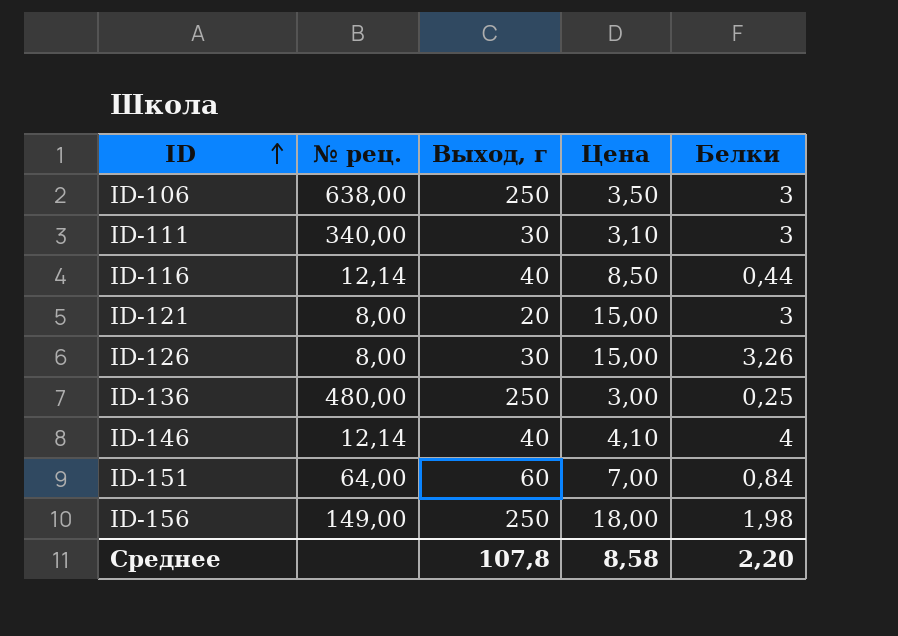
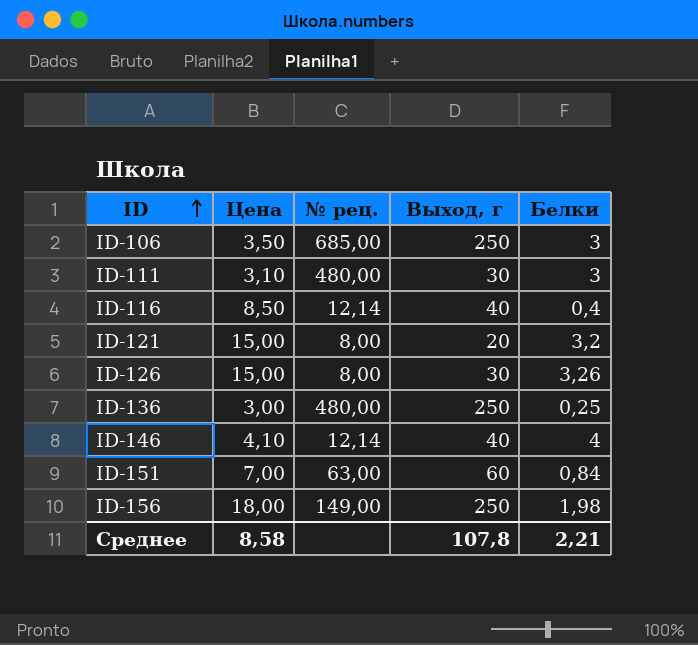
column Цена | position: 4 -> 2
ID-106 | № рец.: 638,00 -> 685,00
ID-111 | № рец.: 340,00 -> 480,00
ID-116 | Белки: 0,44 -> 0,4
ID-121 | Белки: 3 -> 3,2
ID-151 | № рец.: 64,00 -> 63,00
Среднее | Белки: 2,20 -> 2,21

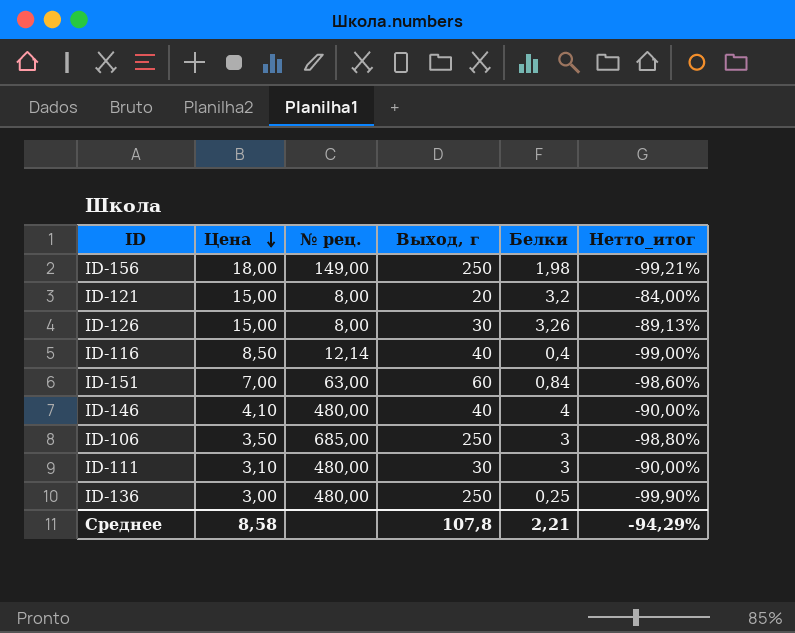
row order: ID ascending -> Цена descending
column Нетто_итог | formula: none -> ([Белки] - [Выход, г]) / [Выход, г]
ID-146 | № рец.: 12,14 -> 480,00

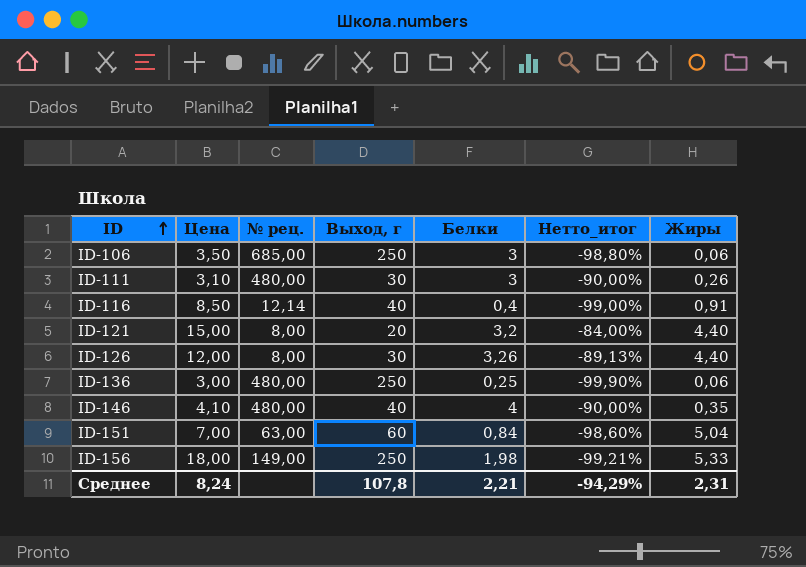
row order: Цена descending -> ID ascending
column Жиры | position: none -> 7
ID-126 | Цена: 15,00 -> 12,00
Среднее | Цена: 8,58 -> 8,24

